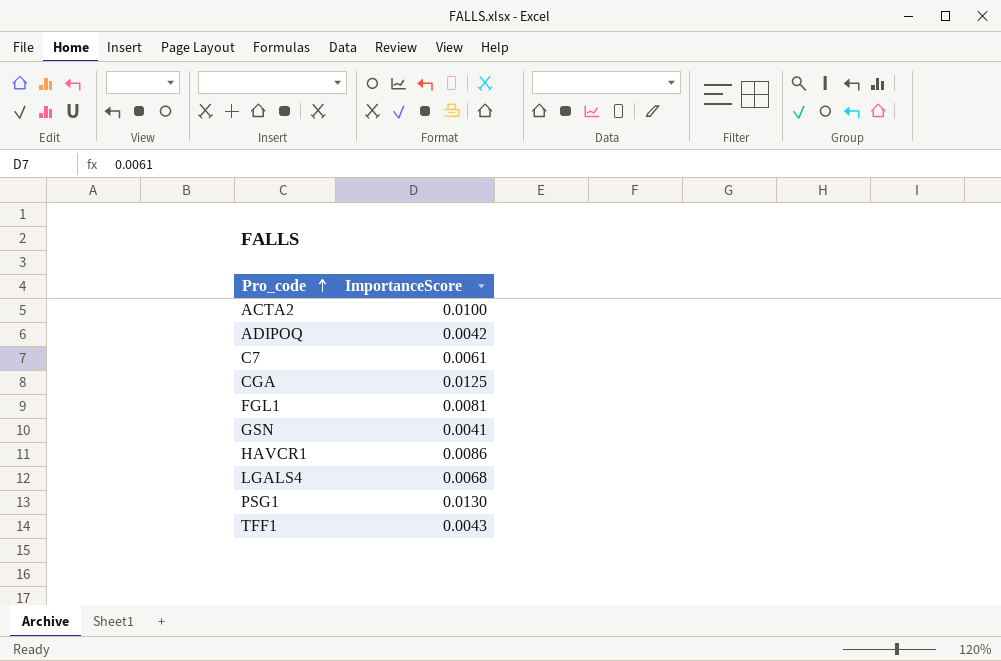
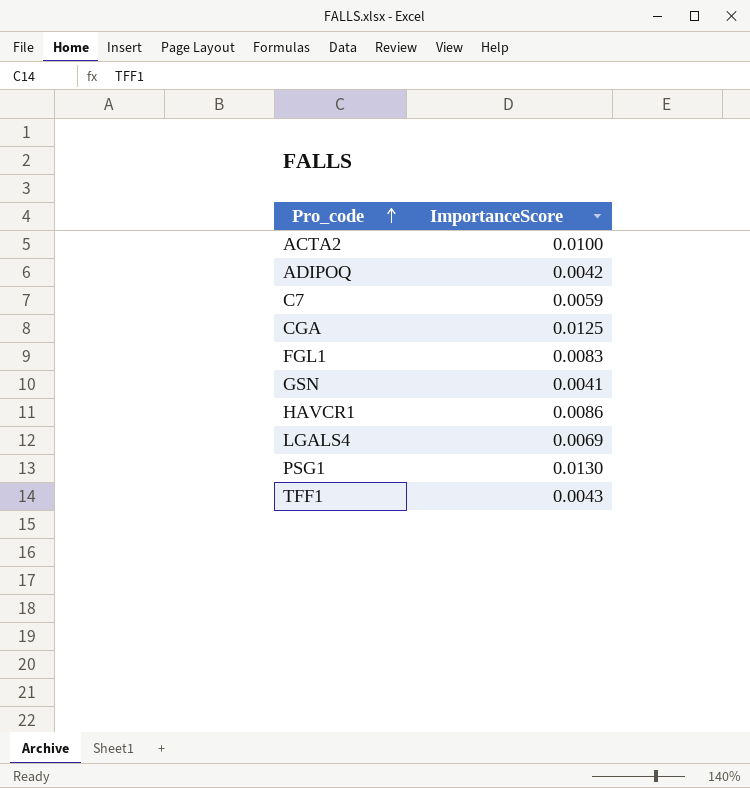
C7 | ImportanceScore: 0.0061 -> 0.0059
FGL1 | ImportanceScore: 0.0081 -> 0.0083
LGALS4 | ImportanceScore: 0.0068 -> 0.0069

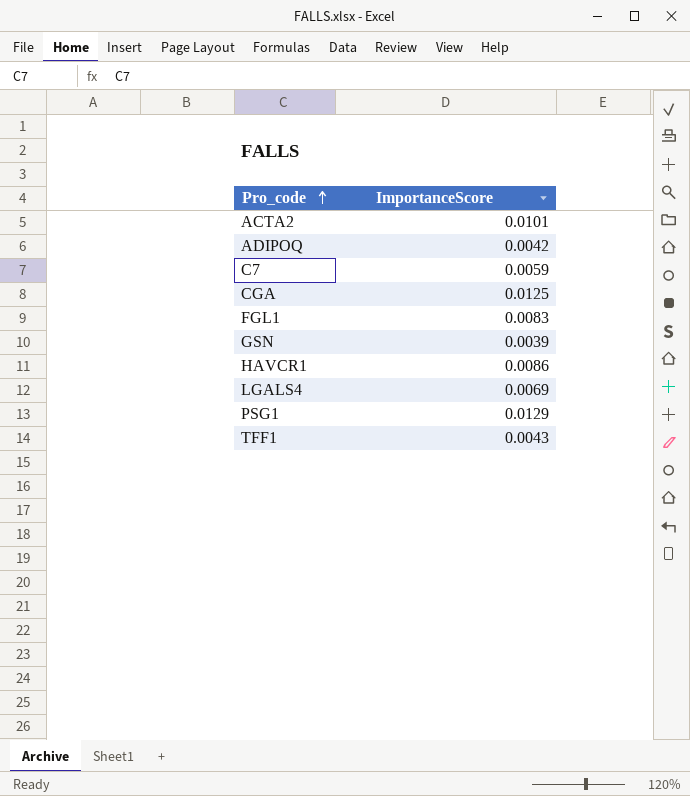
ACTA2 | ImportanceScore: 0.0100 -> 0.0101
GSN | ImportanceScore: 0.0041 -> 0.0039
PSG1 | ImportanceScore: 0.0130 -> 0.0129

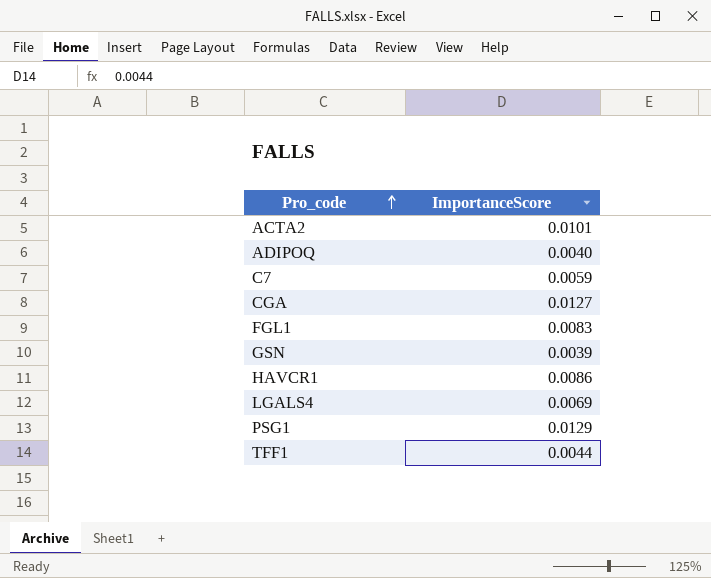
ADIPOQ | ImportanceScore: 0.0042 -> 0.0040
CGA | ImportanceScore: 0.0125 -> 0.0127
TFF1 | ImportanceScore: 0.0043 -> 0.0044

